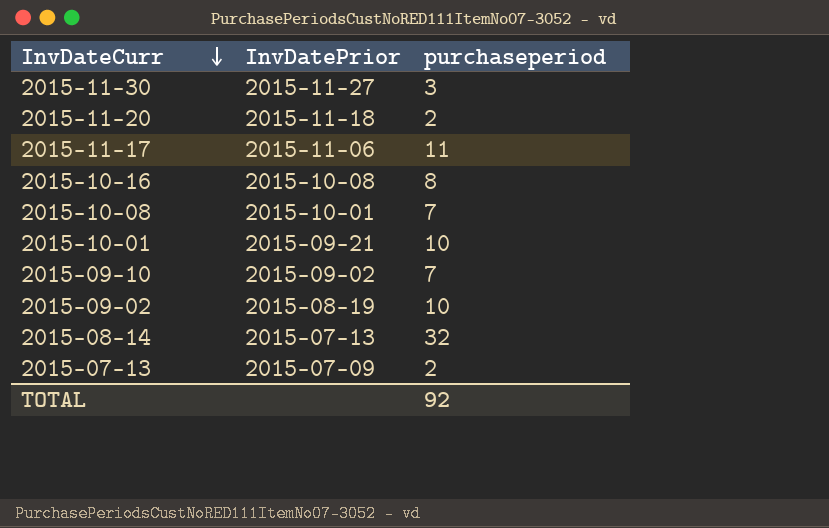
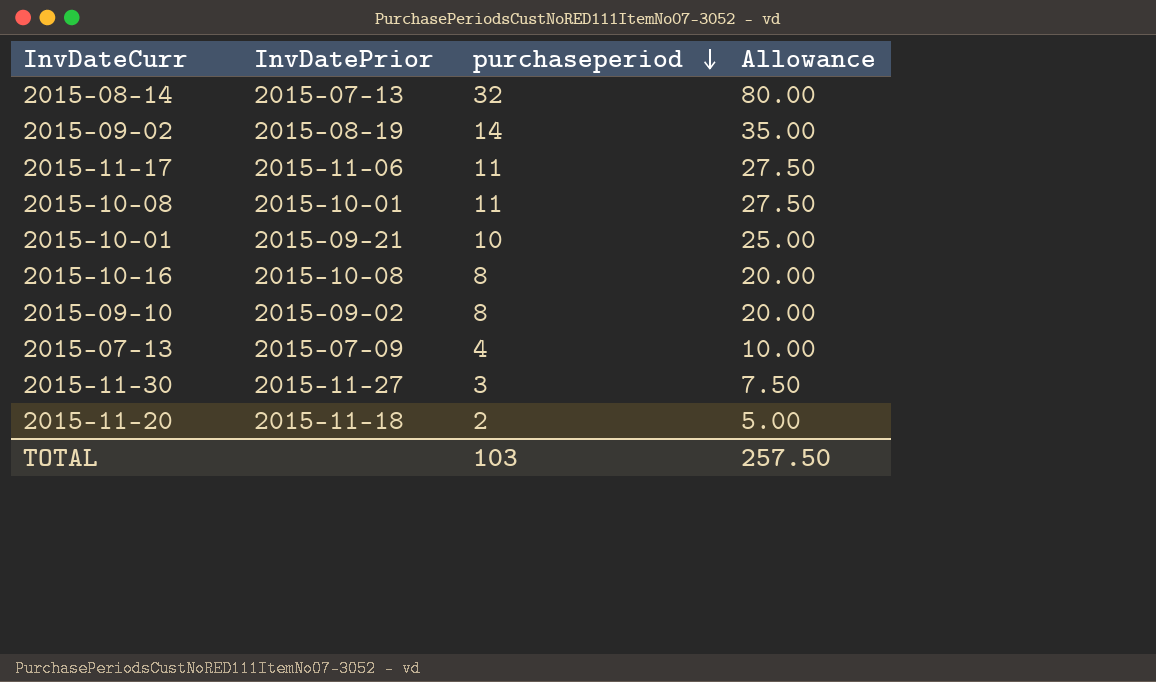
row order: InvDateCurr descending -> purchaseperiod descending
column Allowance | formula: none -> [purchaseperiod] * 2.5
2015-09-02 | purchaseperiod: 10 -> 14
2015-10-08 | purchaseperiod: 7 -> 11
2015-09-10 | purchaseperiod: 7 -> 8
2015-07-13 | purchaseperiod: 2 -> 4
TOTAL | purchaseperiod: 92 -> 103

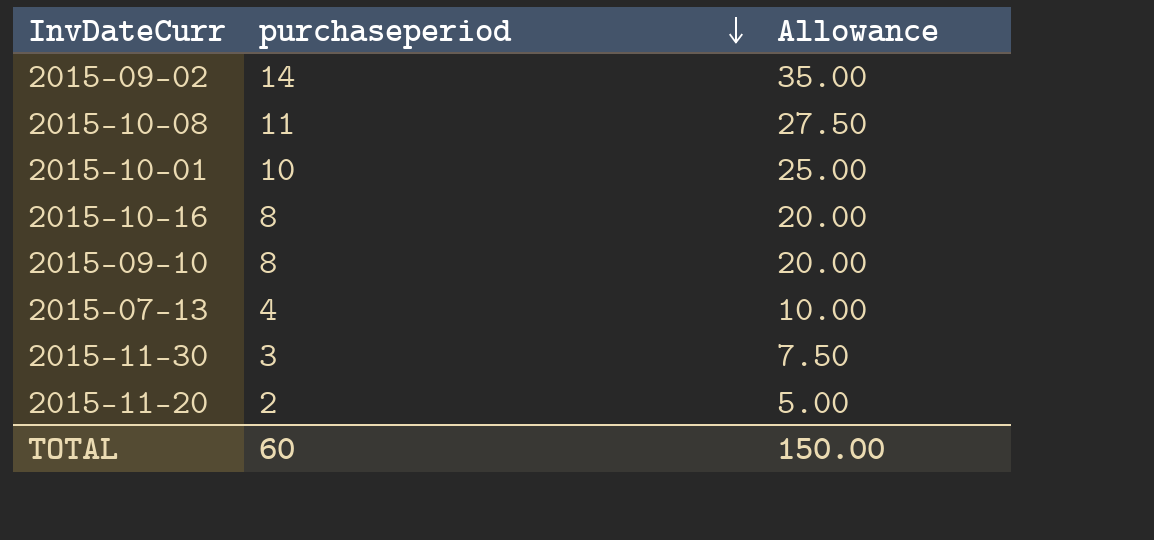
column InvDatePrior | position: 2 -> none
row 2015-08-14: 2015-07-13 | 32 | 80.00 -> none
row 2015-11-17: 2015-11-06 | 11 | 27.50 -> none
TOTAL | purchaseperiod: 103 -> 60
TOTAL | Allowance: 257.50 -> 150.00

